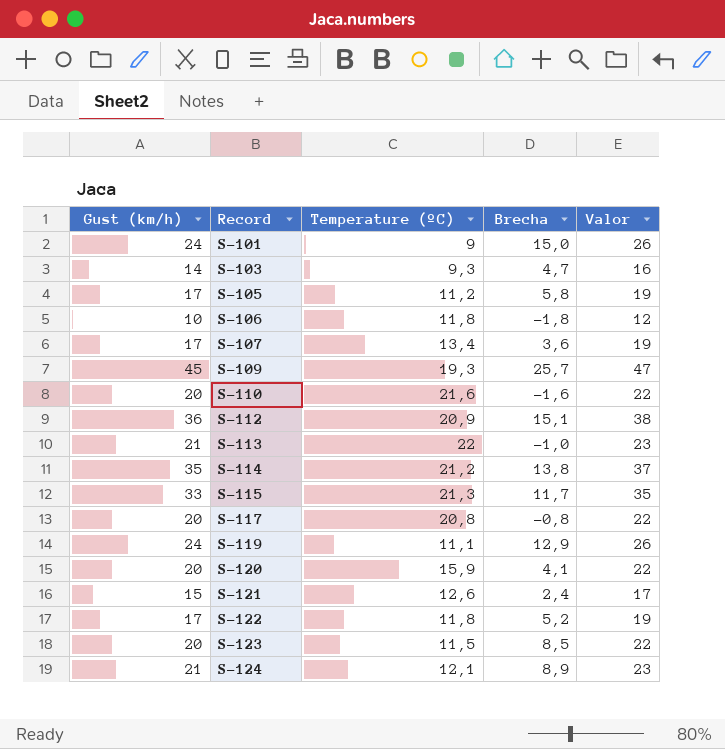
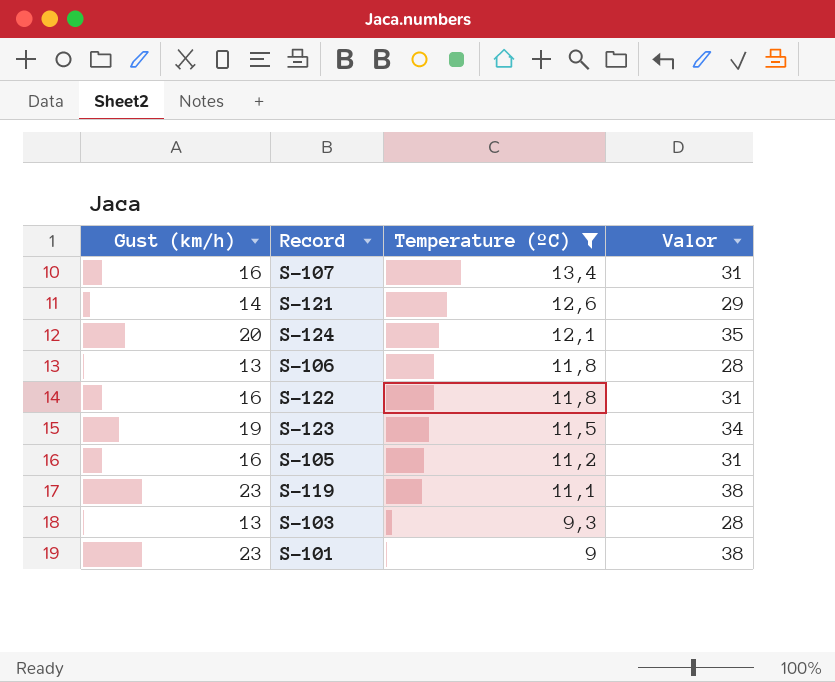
filter: none -> Temperature (ºC) <= 13,4
row order: Record ascending -> Temperature (ºC) descending
column Brecha | formula: [Gust (km/h)] - [Temperature (ºC)] -> none
column Valor | formula: [Gust (km/h)] + 2 -> [Gust (km/h)] + 15
S-107 | Gust (km/h): 17 -> 16
S-121 | Gust (km/h): 15 -> 14
S-124 | Gust (km/h): 21 -> 20
S-106 | Gust (km/h): 10 -> 13
S-122 | Gust (km/h): 17 -> 16
S-123 | Gust (km/h): 20 -> 19
S-105 | Gust (km/h): 17 -> 16
S-119 | Gust (km/h): 24 -> 23
S-103 | Gust (km/h): 14 -> 13
S-101 | Gust (km/h): 24 -> 23

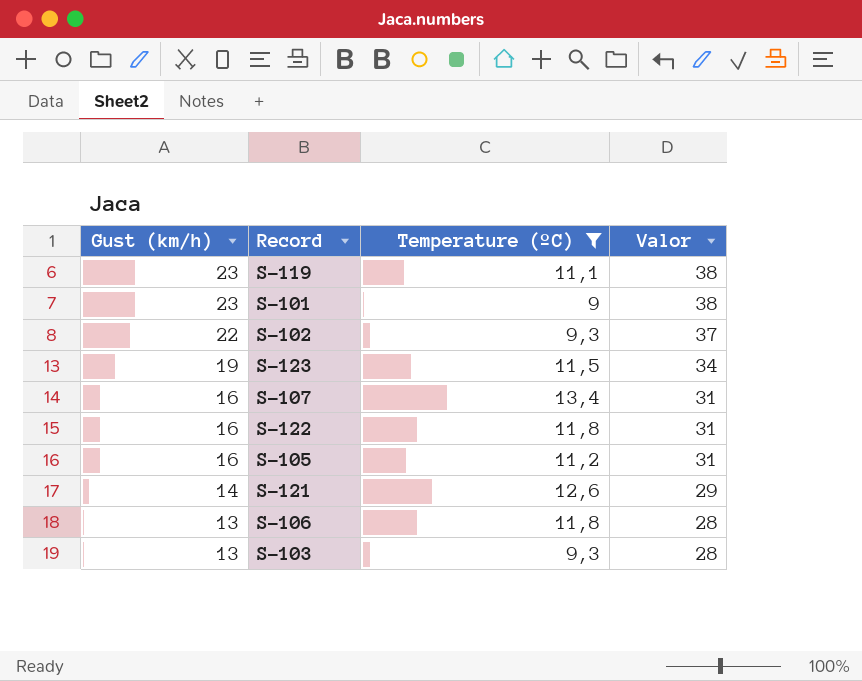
row order: Temperature (ºC) descending -> Gust (km/h) descending
row S-124: 20 | 12,1 | 35 -> none
row S-102: none -> 22 | 9,3 | 37

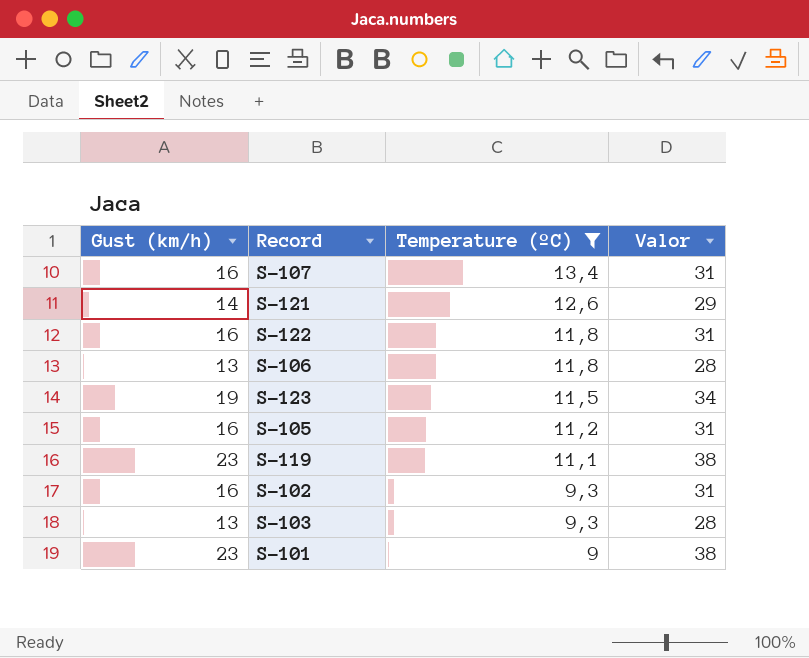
row order: Gust (km/h) descending -> Temperature (ºC) descending
S-102 | Gust (km/h): 22 -> 16
S-102 | Valor: 37 -> 31

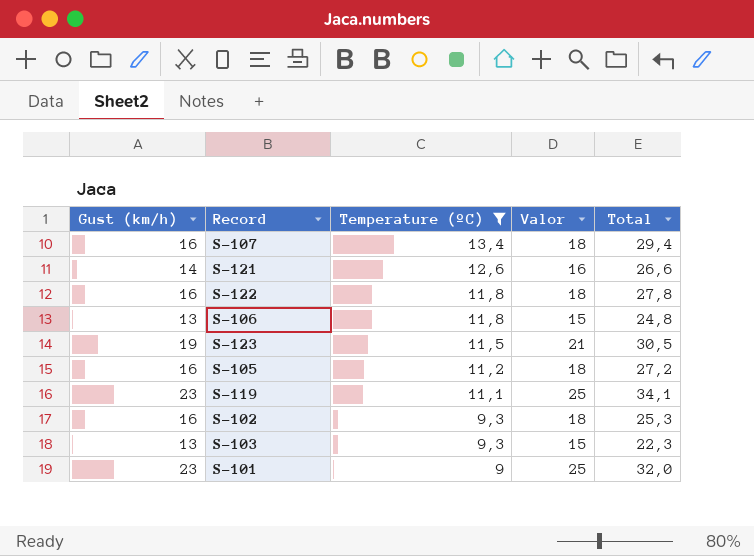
column Valor | formula: [Gust (km/h)] + 15 -> [Gust (km/h)] + 2
column Total | formula: none -> [Gust (km/h)] + [Temperature (ºC)]

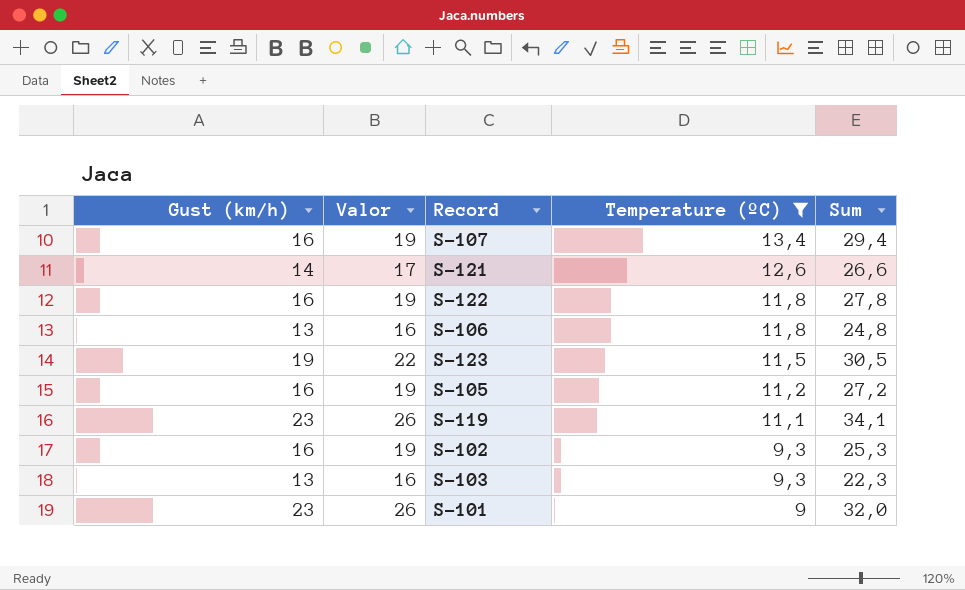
column Valor | formula: [Gust (km/h)] + 2 -> [Gust (km/h)] + 3
column Valor | position: 4 -> 2
column name: Total -> Sum

